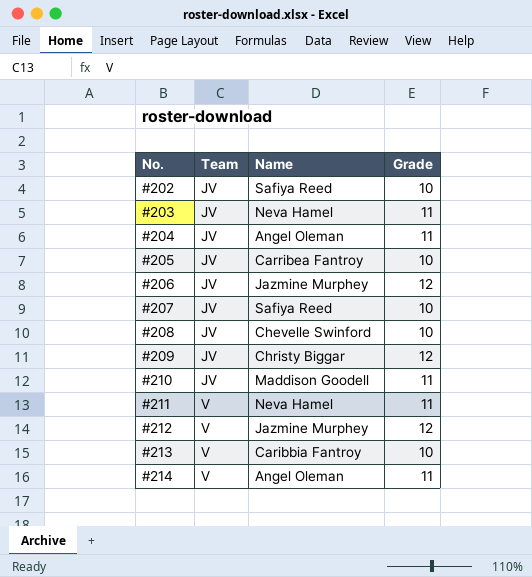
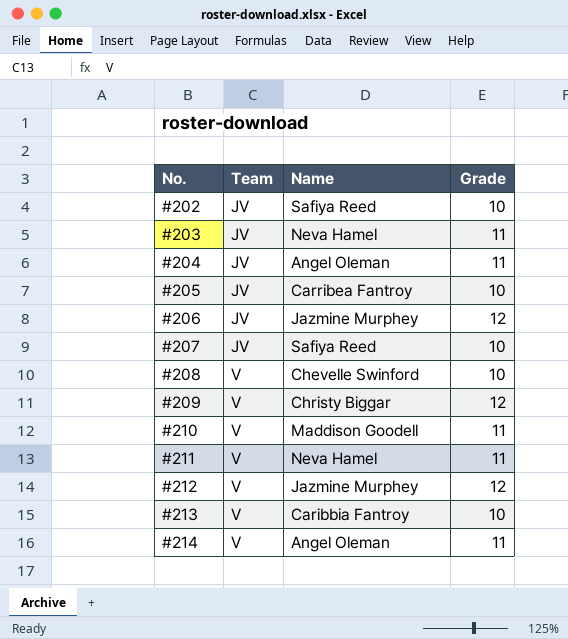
#208 | Team: JV -> V
#209 | Team: JV -> V
#210 | Team: JV -> V

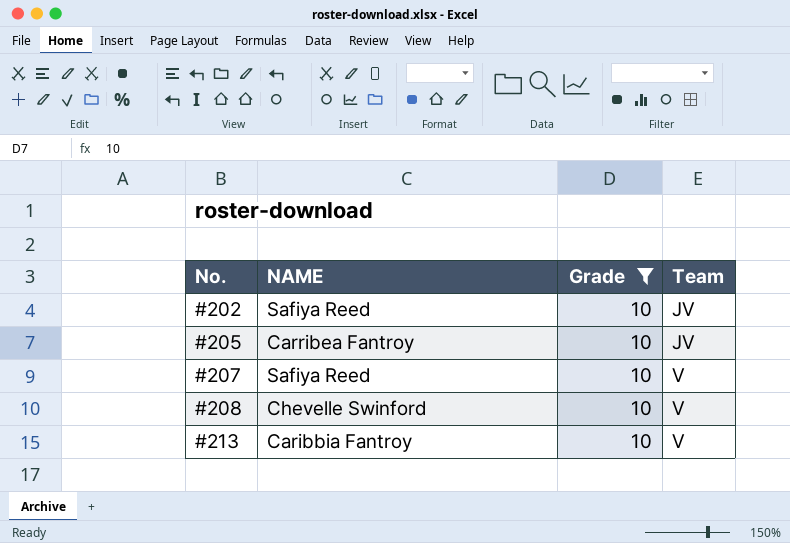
filter: none -> Grade = 10
column name: Name -> NAME
column Team | position: 2 -> 4
#207 | Team: JV -> V

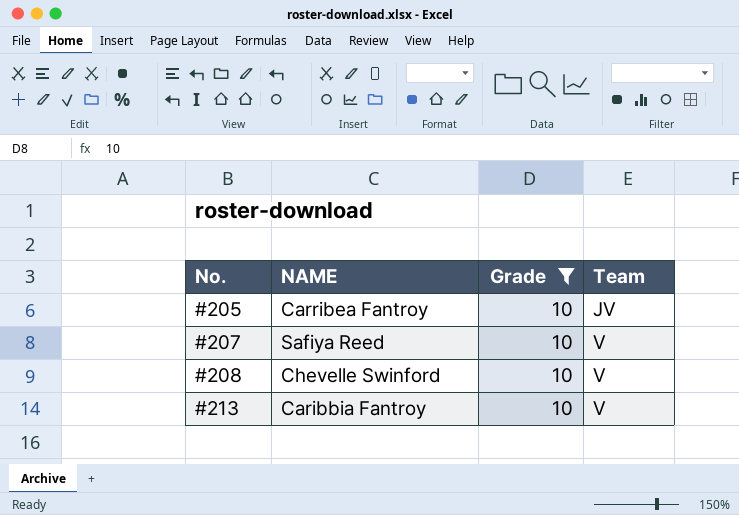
row #202: Safiya Reed | 10 | JV -> none

